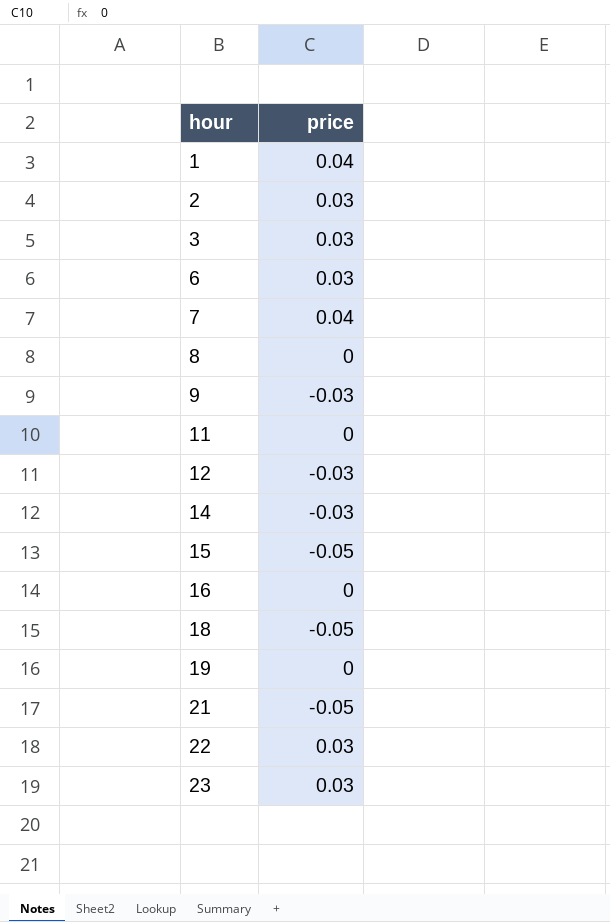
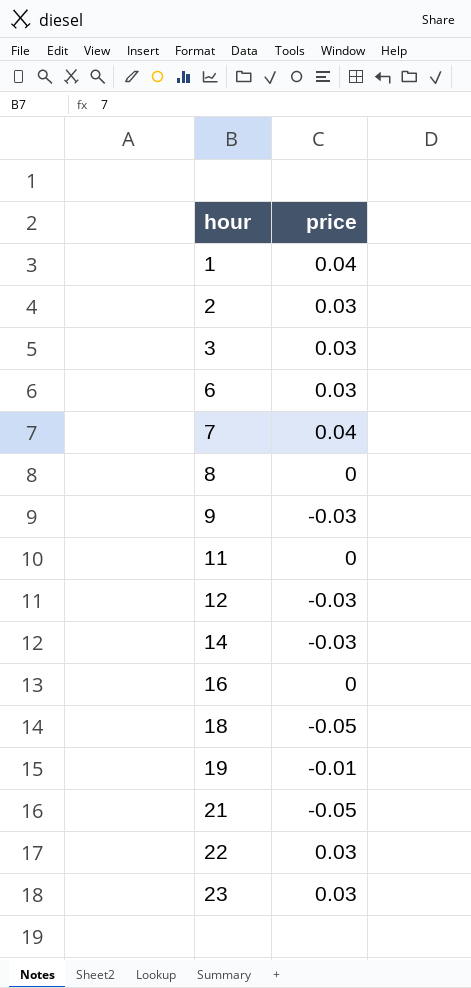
row 15: -0.05 -> none
19 | price: 0 -> -0.01

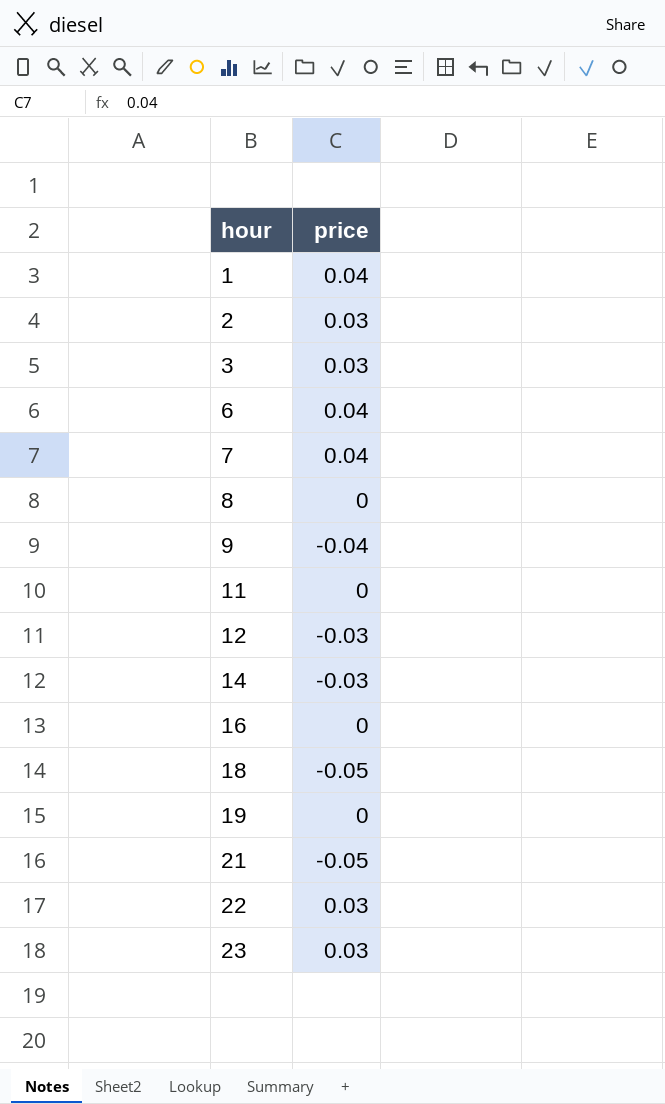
6 | price: 0.03 -> 0.04
9 | price: -0.03 -> -0.04
19 | price: -0.01 -> 0

